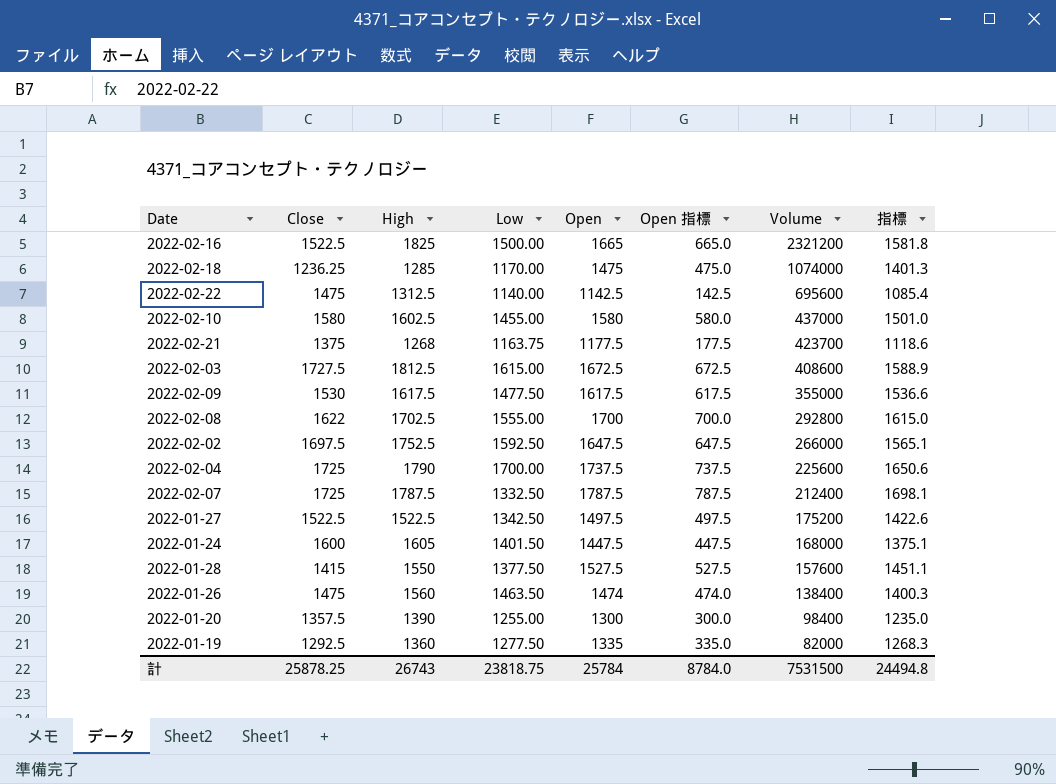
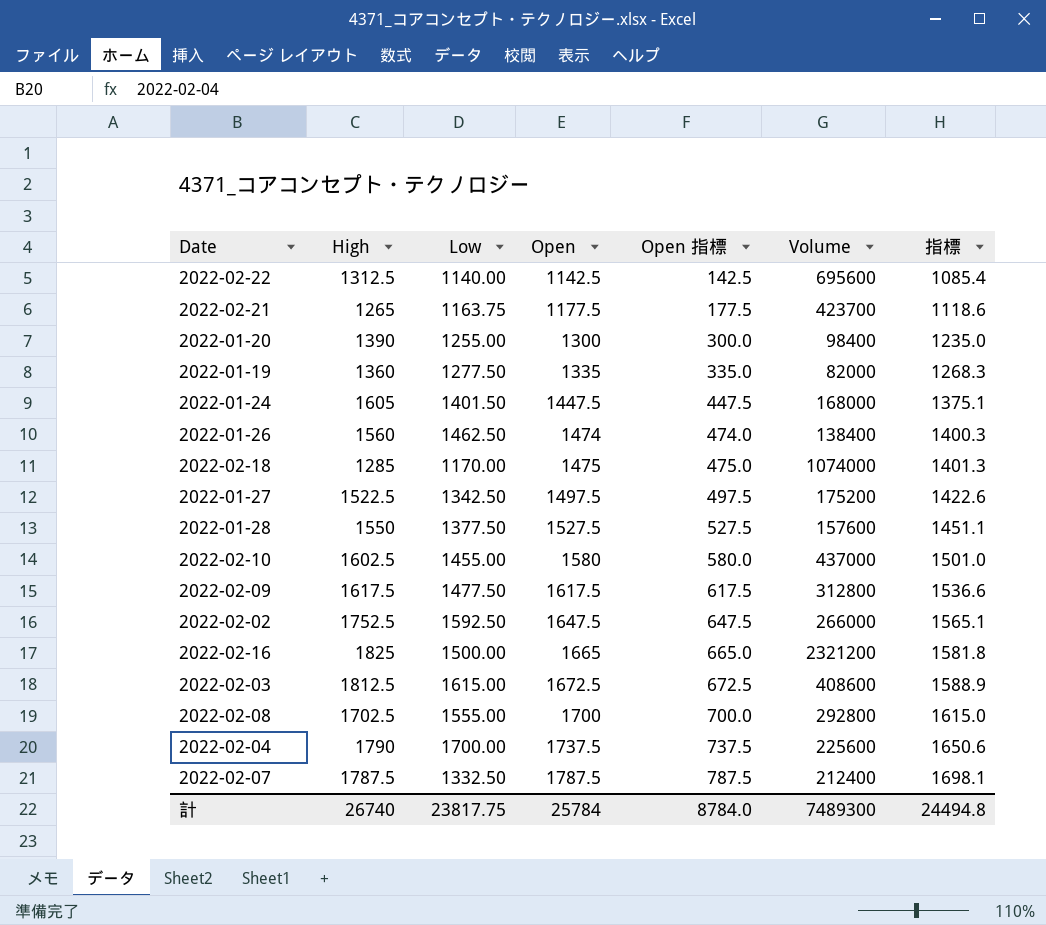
row order: Volume descending -> Open ascending
column Close | position: 2 -> none
2022-02-21 | High: 1268 -> 1265
2022-01-26 | Low: 1463.50 -> 1462.50
2022-02-09 | Volume: 355000 -> 312800
計 | High: 26743 -> 26740
計 | Low: 23818.75 -> 23817.75
計 | Volume: 7531500 -> 7489300

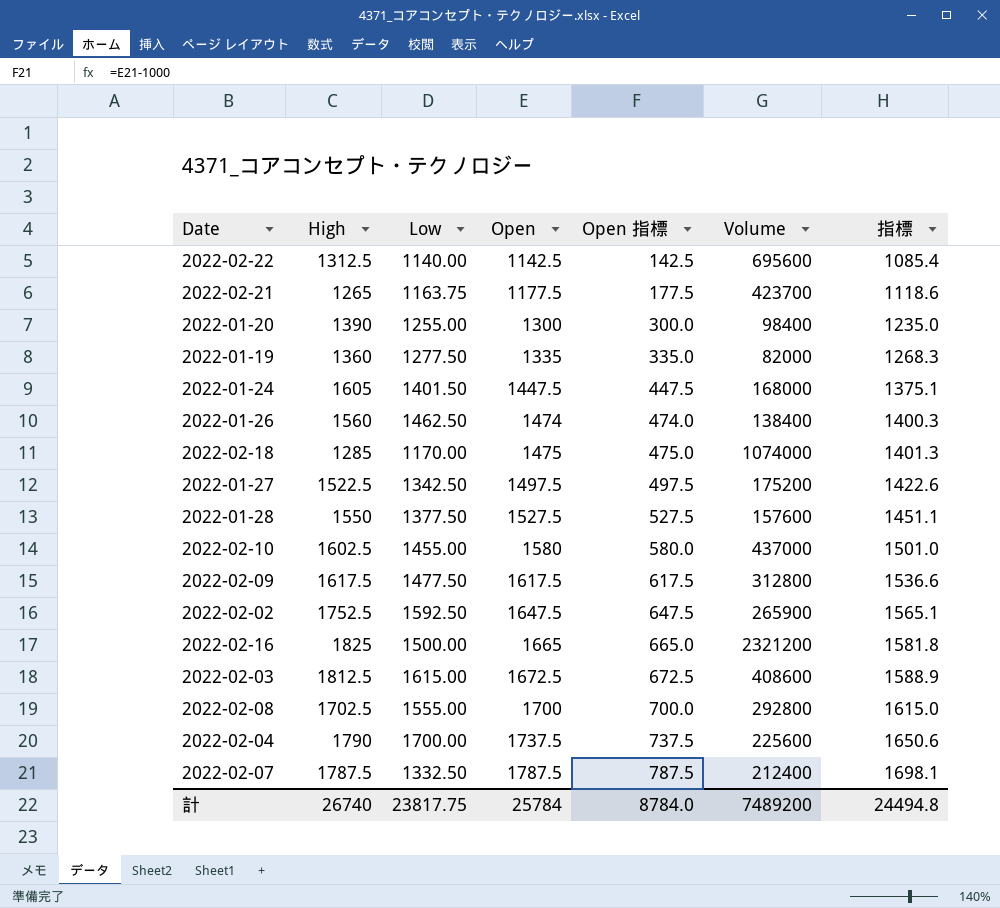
2022-02-02 | Volume: 266000 -> 265900
計 | Volume: 7489300 -> 7489200

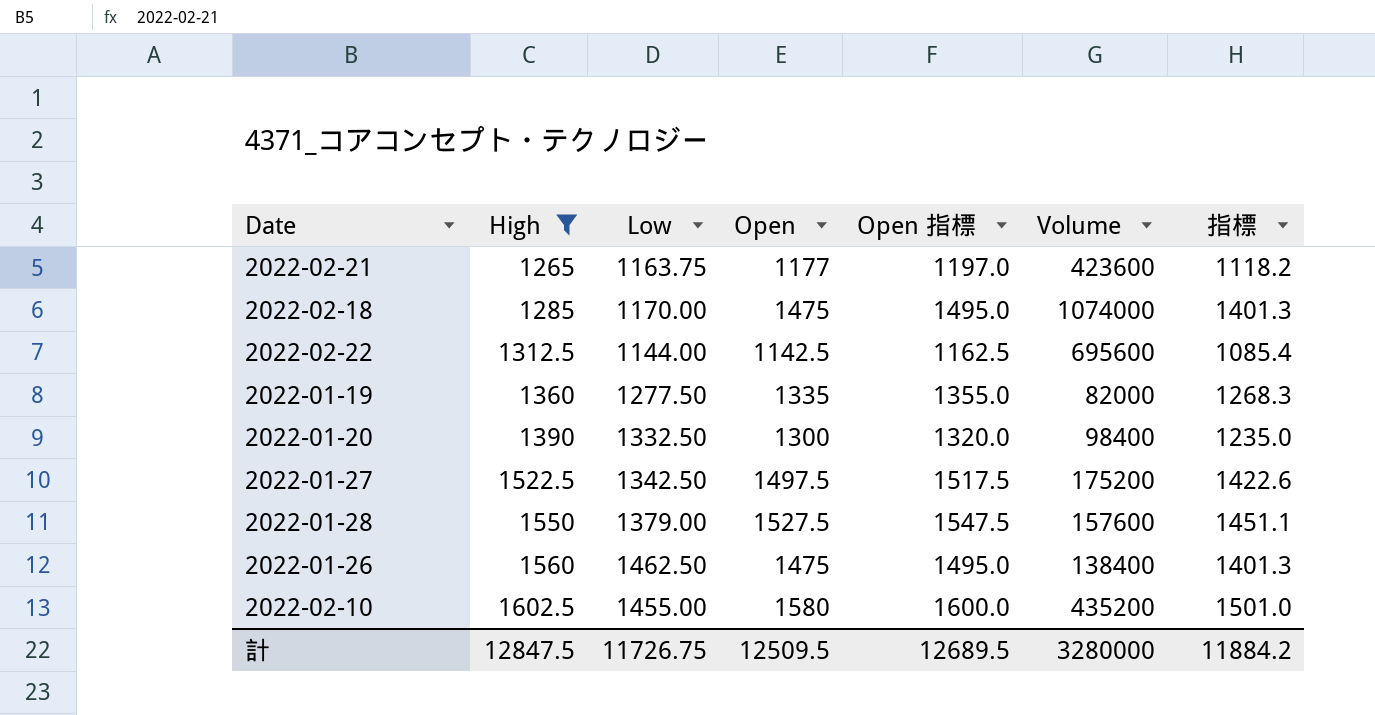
filter: none -> High <= 1602.5
row order: Open ascending -> High ascending
column Open 指標 | formula: [Open] - 1000 -> [Open] + 20
2022-02-21 | Open: 1177.5 -> 1177
2022-02-21 | Volume: 423700 -> 423600
2022-02-21 | 指標: 1118.6 -> 1118.2
2022-02-22 | Low: 1140.00 -> 1144.00
2022-01-20 | Low: 1255.00 -> 1332.50
2022-01-28 | Low: 1377.50 -> 1379.00
2022-01-26 | Open: 1474 -> 1475
2022-01-26 | 指標: 1400.3 -> 1401.3
2022-02-10 | Volume: 437000 -> 435200
計 | High: 26740 -> 12847.5
計 | Low: 23817.75 -> 11726.75
計 | Open: 25784 -> 12509.5
計 | Open 指標: 8784.0 -> 12689.5
計 | Volume: 7489200 -> 3280000
計 | 指標: 24494.8 -> 11884.2

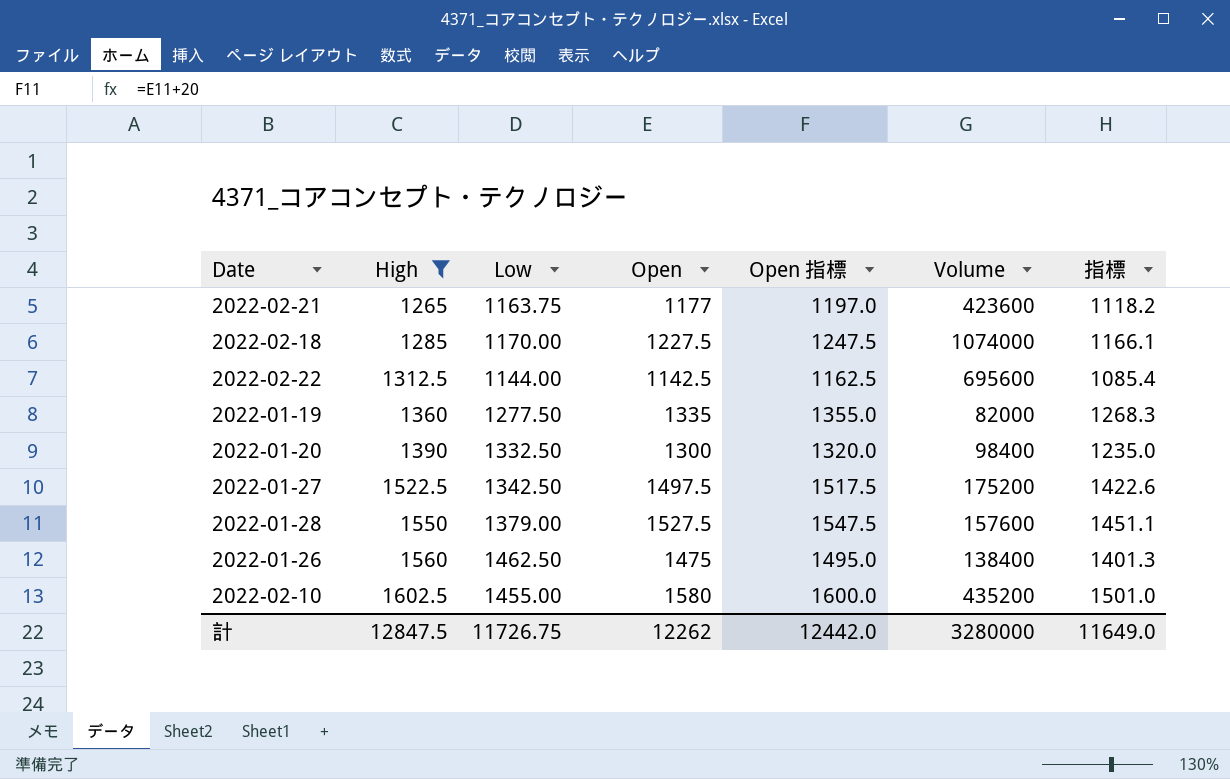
2022-02-18 | Open: 1475 -> 1227.5
2022-02-18 | Open 指標: 1495.0 -> 1247.5
2022-02-18 | 指標: 1401.3 -> 1166.1
計 | Open: 12509.5 -> 12262
計 | Open 指標: 12689.5 -> 12442.0
計 | 指標: 11884.2 -> 11649.0

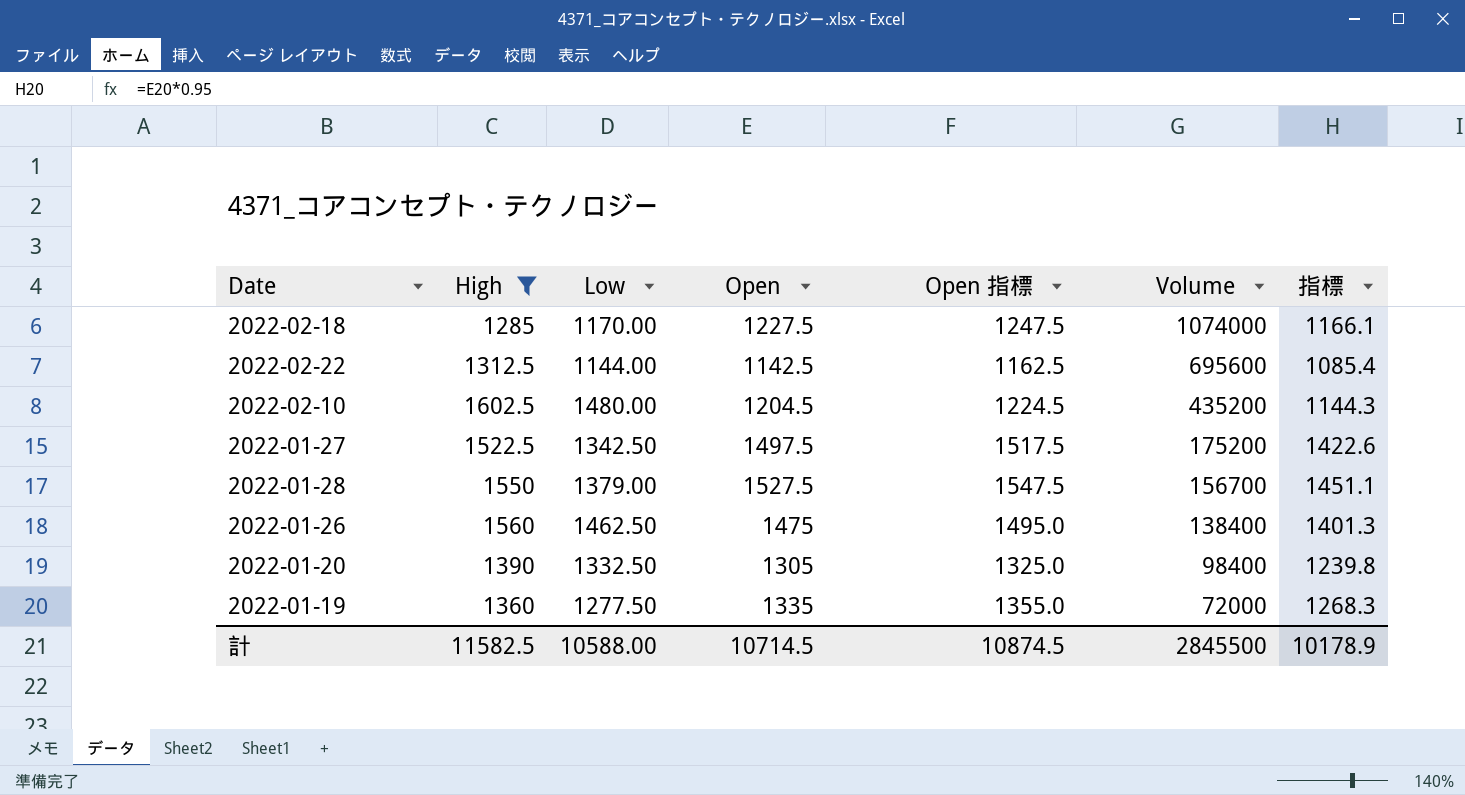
row order: High ascending -> Volume descending
row 2022-02-21: 1265 | 1163.75 | 1177 | 1197.0 | 423600 | 1118.2 -> none
2022-02-10 | Low: 1455.00 -> 1480.00
2022-02-10 | Open: 1580 -> 1204.5
2022-02-10 | Open 指標: 1600.0 -> 1224.5
2022-02-10 | 指標: 1501.0 -> 1144.3
2022-01-28 | Volume: 157600 -> 156700
2022-01-20 | Open: 1300 -> 1305
2022-01-20 | Open 指標: 1320.0 -> 1325.0
2022-01-20 | 指標: 1235.0 -> 1239.8
2022-01-19 | Volume: 82000 -> 72000
計 | High: 12847.5 -> 11582.5
計 | Low: 11726.75 -> 10588.00
計 | Open: 12262 -> 10714.5
計 | Open 指標: 12442.0 -> 10874.5
計 | Volume: 3280000 -> 2845500
計 | 指標: 11649.0 -> 10178.9

